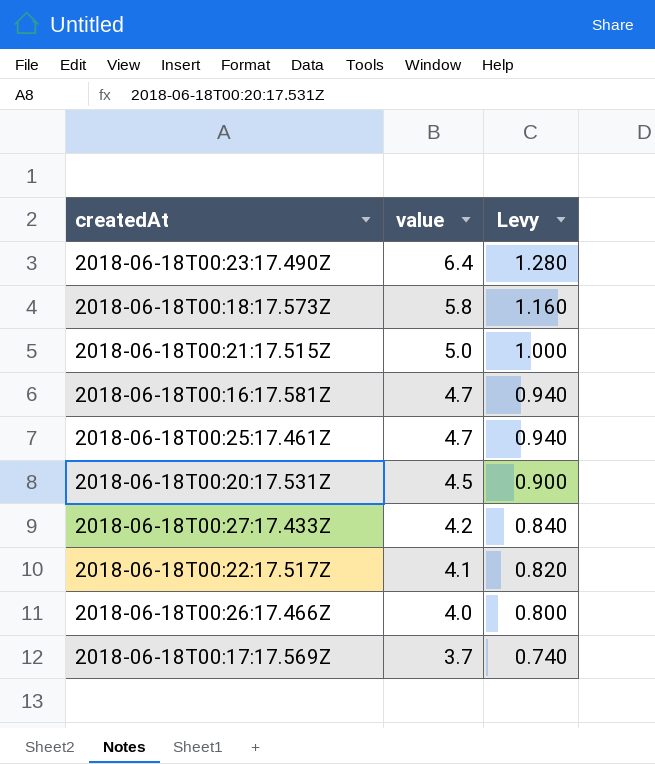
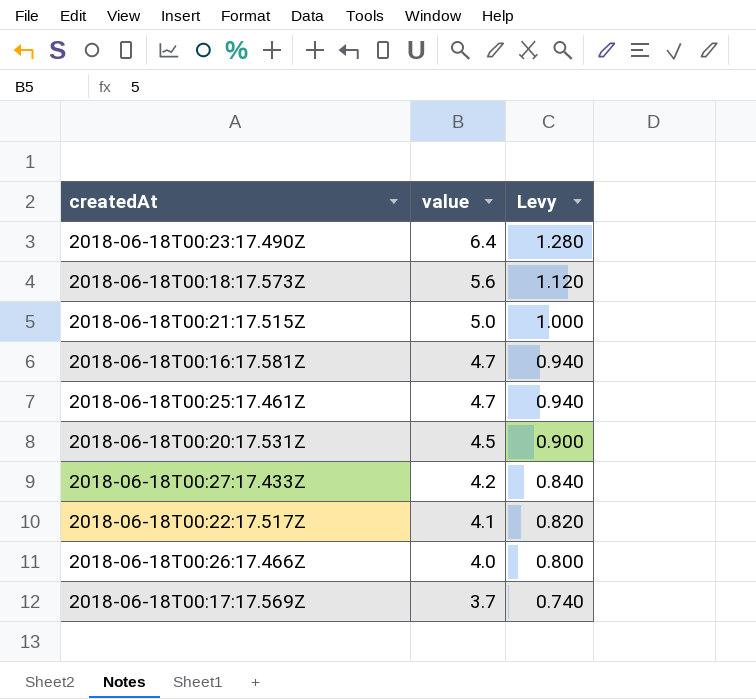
2018-06-18T00:18:17.573Z | value: 5.8 -> 5.6
2018-06-18T00:18:17.573Z | Levy: 1.160 -> 1.120

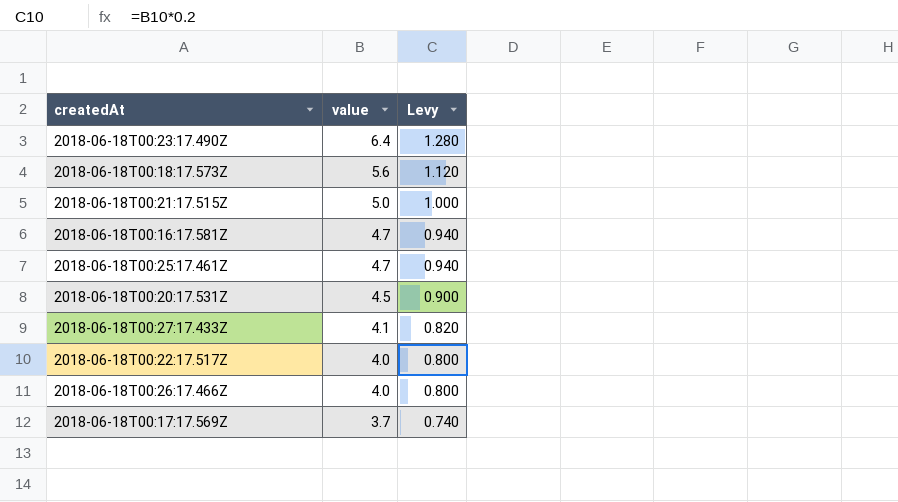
2018-06-18T00:27:17.433Z | value: 4.2 -> 4.1
2018-06-18T00:27:17.433Z | Levy: 0.840 -> 0.820
2018-06-18T00:22:17.517Z | value: 4.1 -> 4.0
2018-06-18T00:22:17.517Z | Levy: 0.820 -> 0.800

